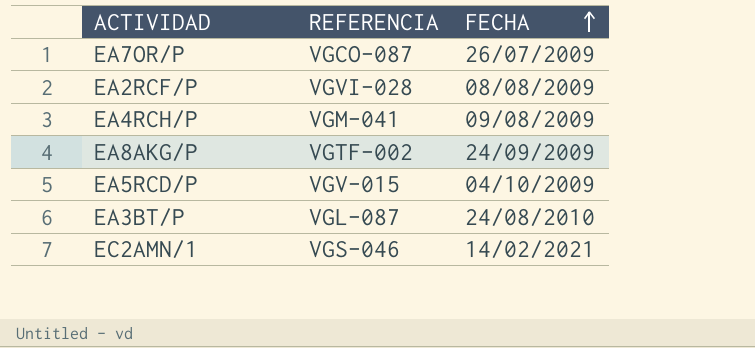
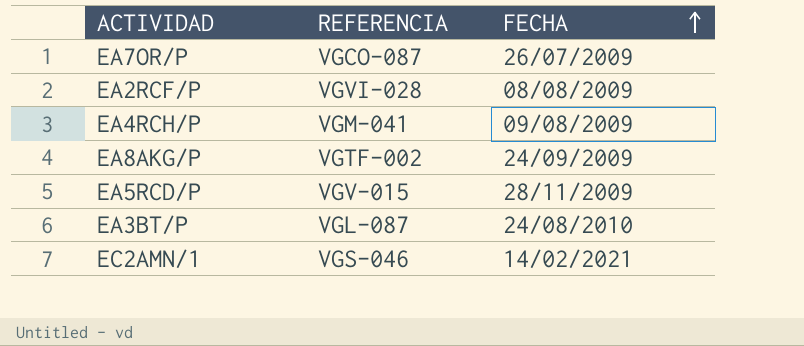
EA5RCD/P | FECHA: 04/10/2009 -> 28/11/2009

